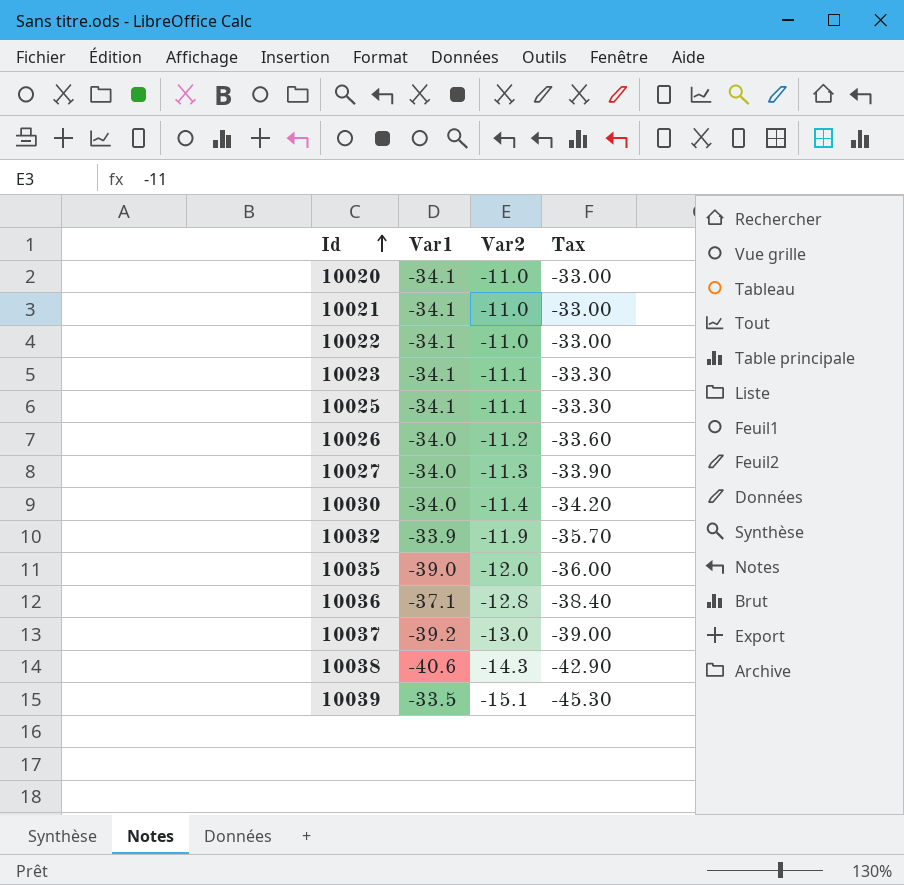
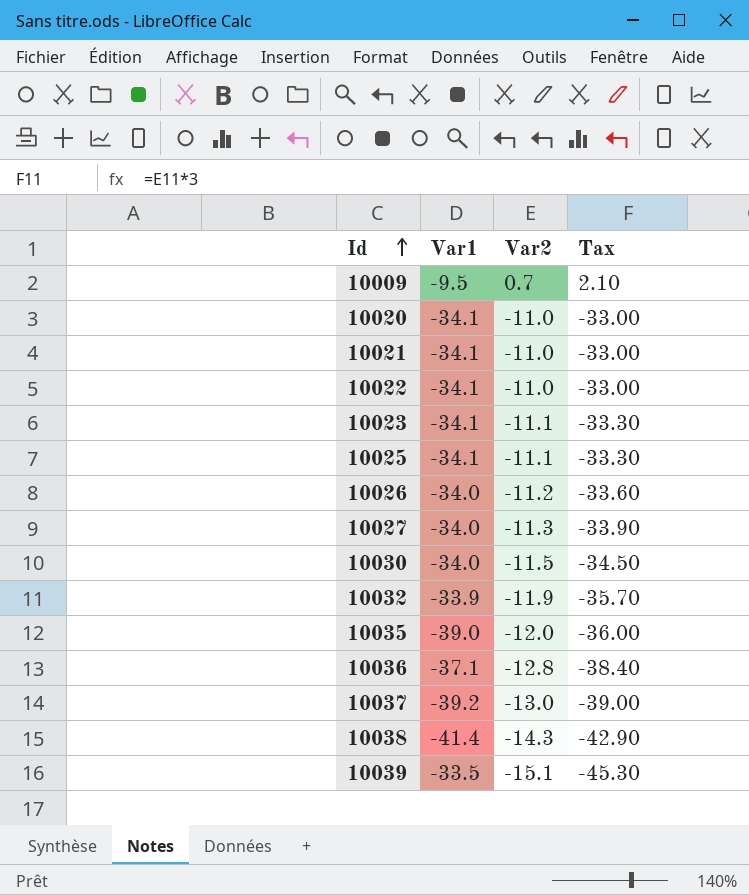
row 10009: none -> -9.5 | 0.7 | 2.10
10030 | Var2: -11.4 -> -11.5
10030 | Tax: -34.20 -> -34.50
10038 | Var1: -40.6 -> -41.4

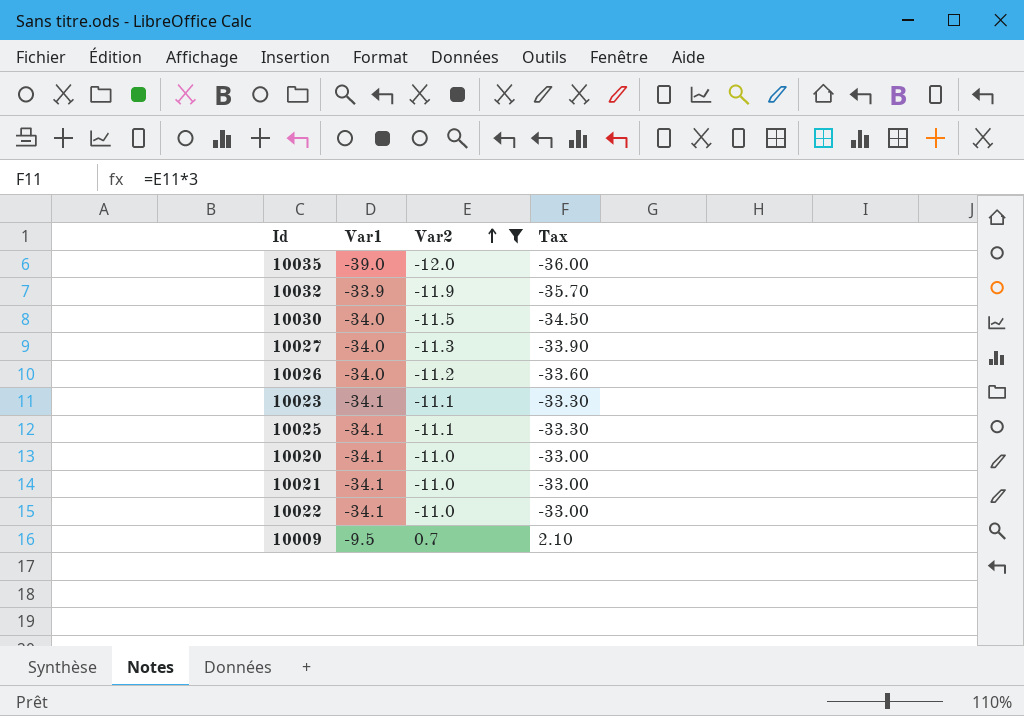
filter: none -> Var2 >= -12.0
row order: Id ascending -> Var2 ascending

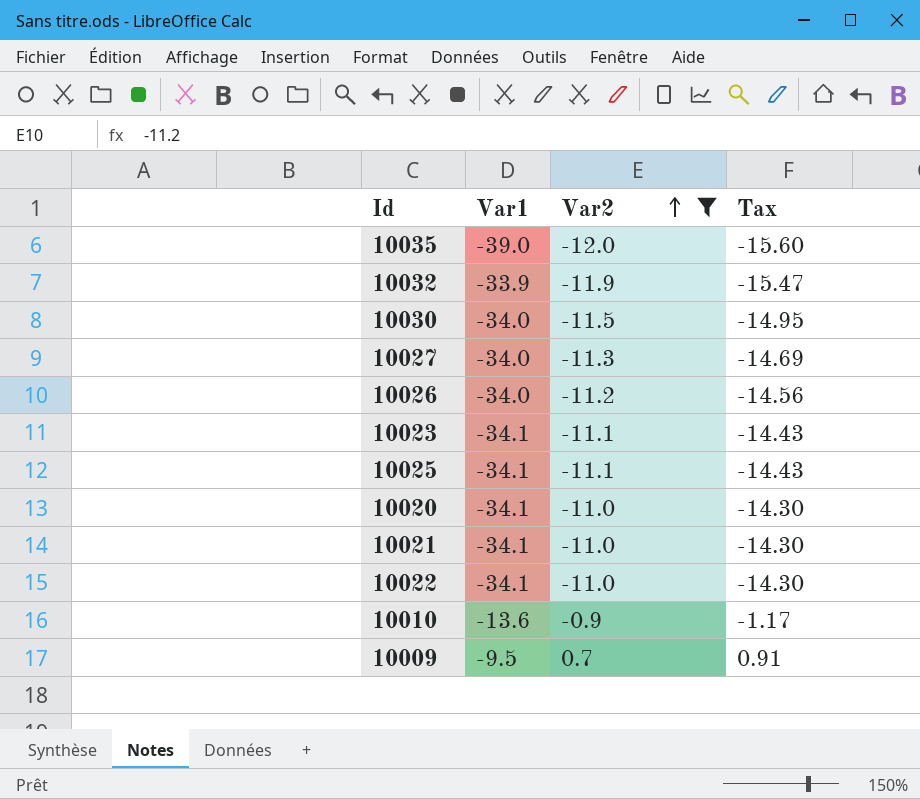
column Tax | formula: [Var2] * 3 -> [Var2] * 1.3
row 10010: none -> -13.6 | -0.9 | -1.17

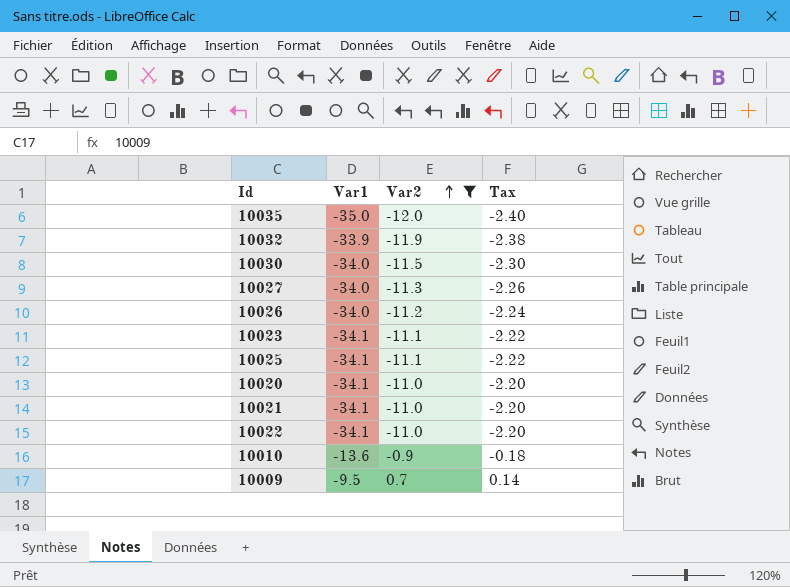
column Tax | formula: [Var2] * 1.3 -> [Var2] * 0.2
10035 | Var1: -39.0 -> -35.0

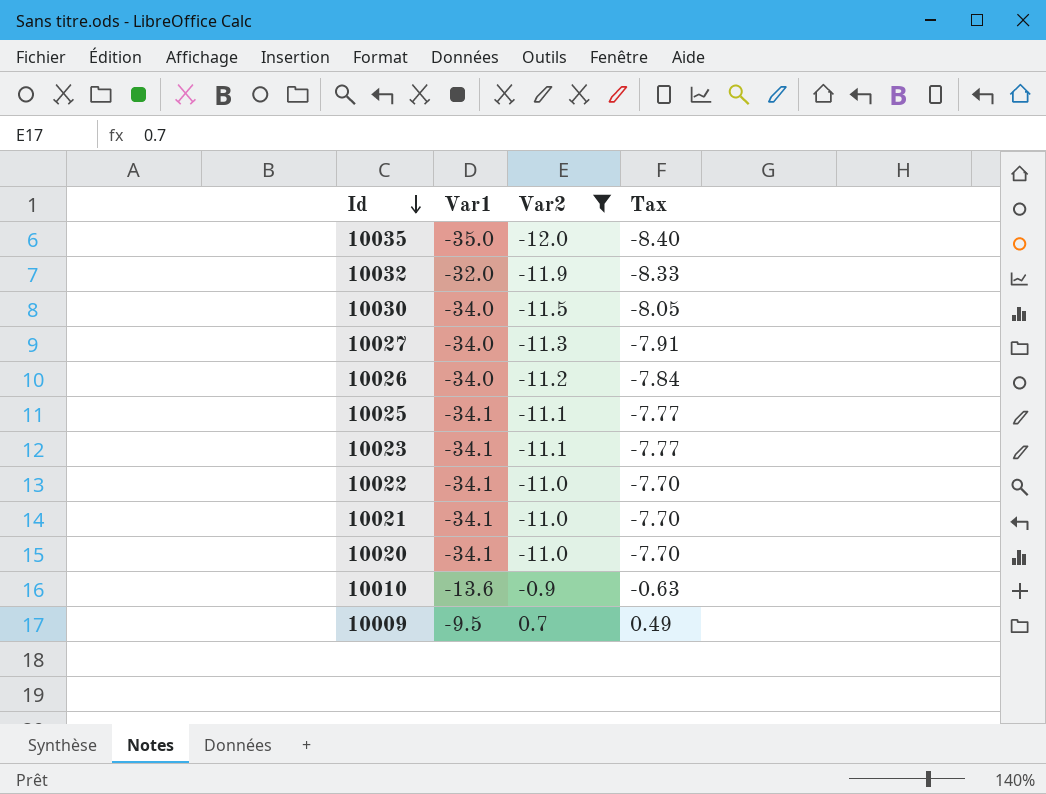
row order: Var2 ascending -> Id descending
column Tax | formula: [Var2] * 0.2 -> [Var2] * 0.7
10032 | Var1: -33.9 -> -32.0

